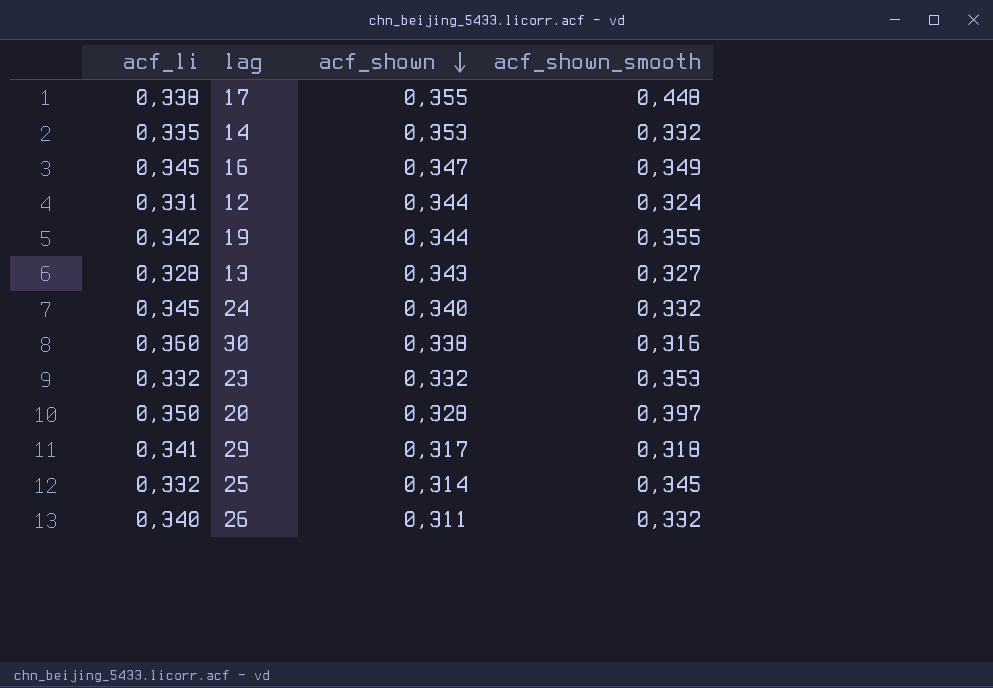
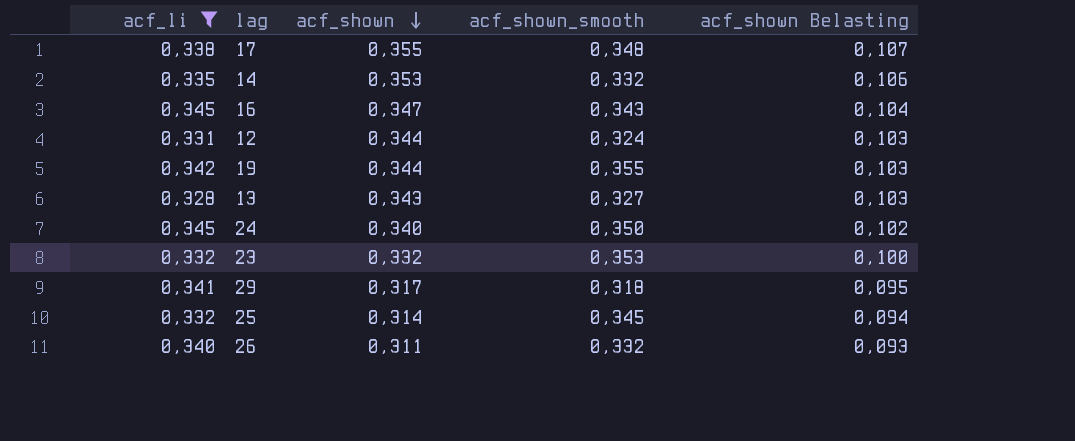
filter: none -> acf_li <= 0,345
column acf_shown Belasting | formula: none -> [acf_shown] * 0,3
17 | acf_shown_smooth: 0,448 -> 0,348
16 | acf_shown_smooth: 0,349 -> 0,343
24 | acf_shown_smooth: 0,332 -> 0,350

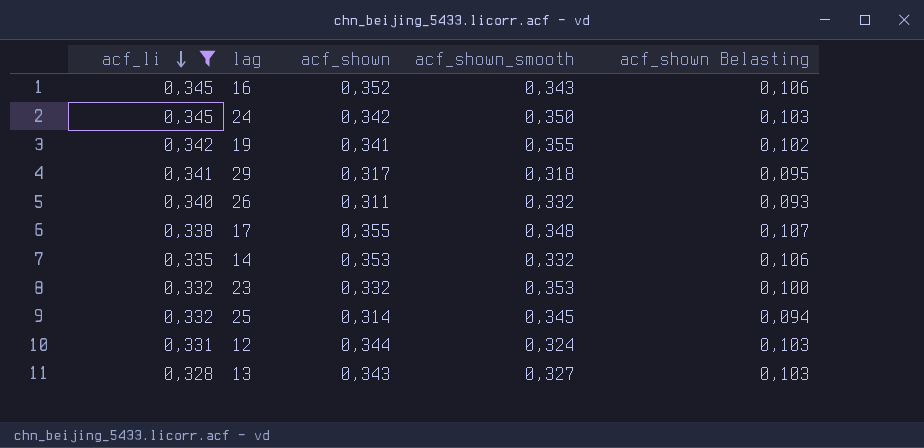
row order: acf_shown descending -> acf_li descending
16 | acf_shown: 0,347 -> 0,352
16 | acf_shown Belasting: 0,104 -> 0,106
24 | acf_shown: 0,340 -> 0,342
24 | acf_shown Belasting: 0,102 -> 0,103
19 | acf_shown: 0,344 -> 0,341
19 | acf_shown Belasting: 0,103 -> 0,102

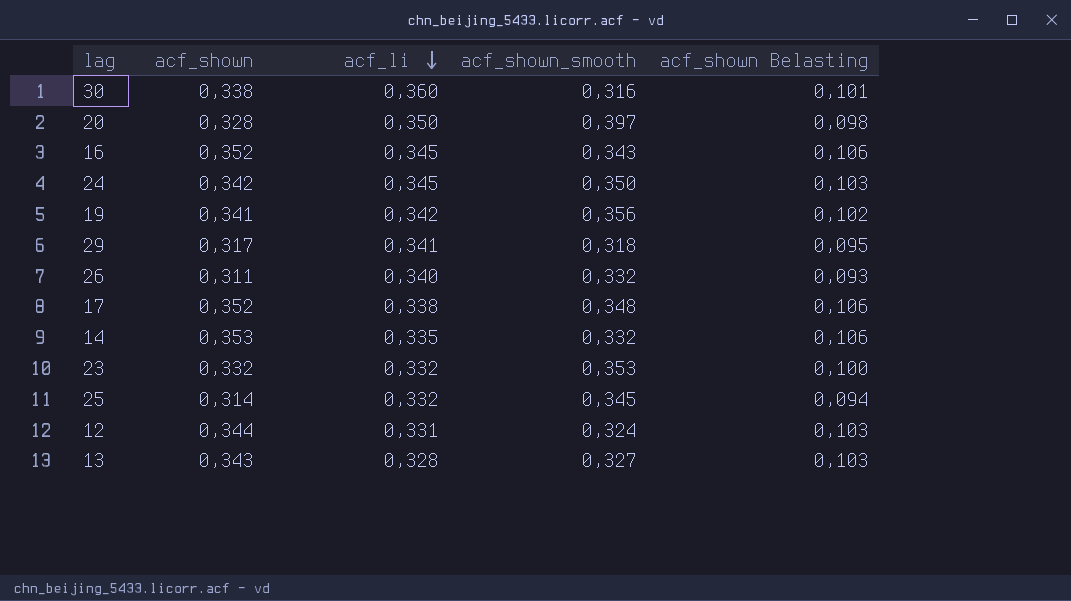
filter: acf_li <= 0,345 -> none
column acf_li | position: 1 -> 3
19 | acf_shown_smooth: 0,355 -> 0,356
17 | acf_shown: 0,355 -> 0,352
17 | acf_shown Belasting: 0,107 -> 0,106

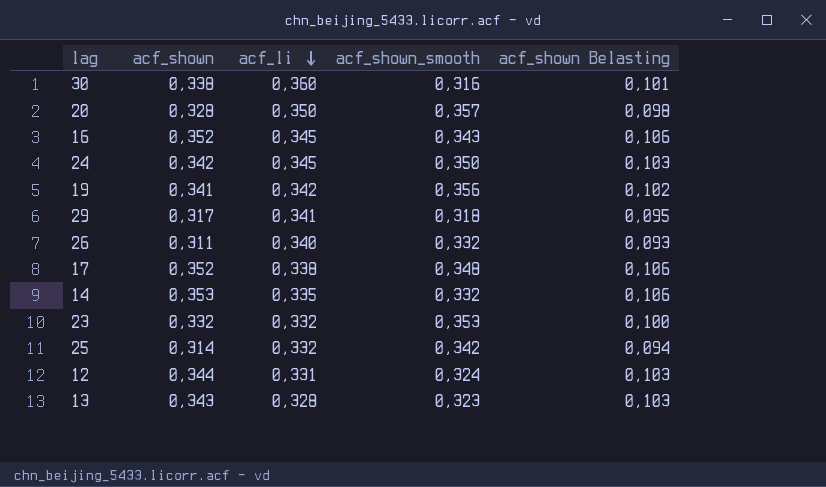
20 | acf_shown_smooth: 0,397 -> 0,357
25 | acf_shown_smooth: 0,345 -> 0,342
13 | acf_shown_smooth: 0,327 -> 0,323

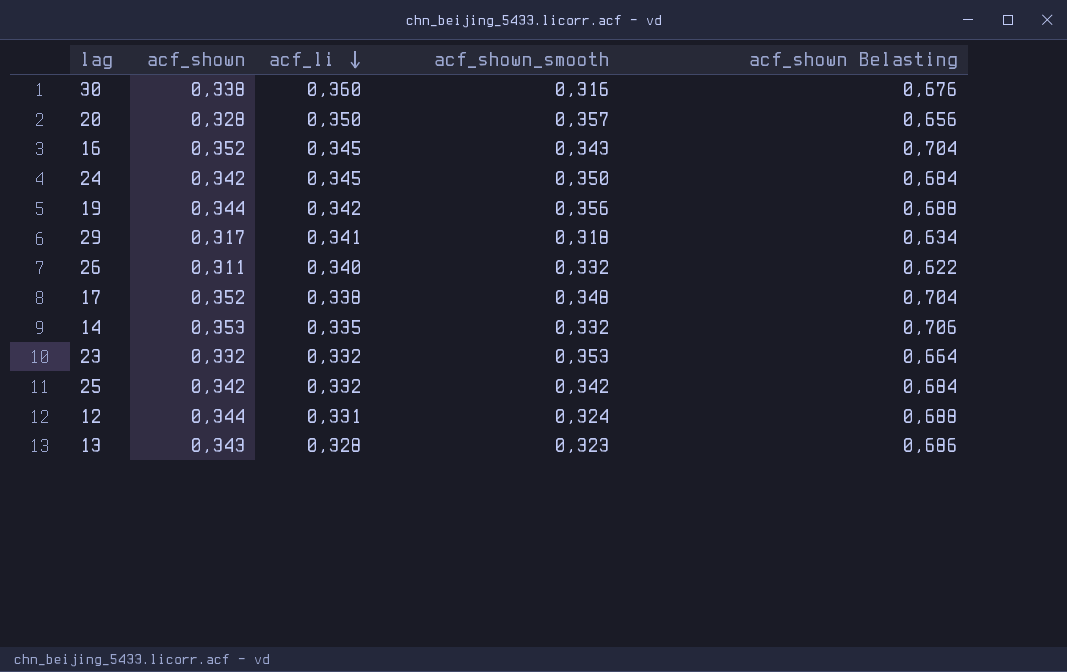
column acf_shown Belasting | formula: [acf_shown] * 0,3 -> [acf_shown] * 2
19 | acf_shown: 0,341 -> 0,344
25 | acf_shown: 0,314 -> 0,342

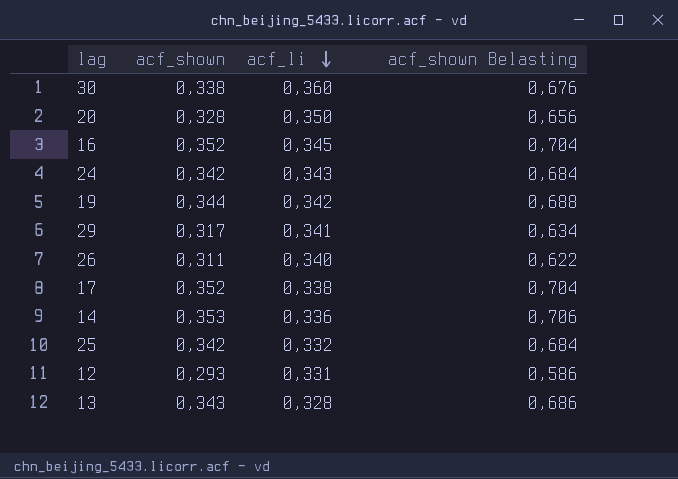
column acf_shown_smooth | position: 4 -> none
row 23: 0,332 | 0,332 | 0,353 | 0,664 -> none
24 | acf_li: 0,345 -> 0,343
14 | acf_li: 0,335 -> 0,336
12 | acf_shown: 0,344 -> 0,293
12 | acf_shown Belasting: 0,688 -> 0,586

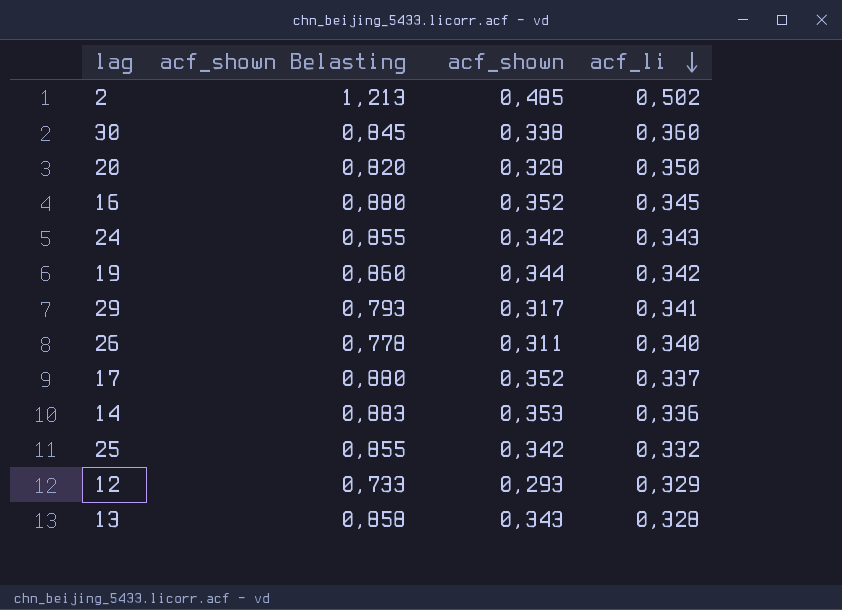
column acf_shown Belasting | formula: [acf_shown] * 2 -> [acf_shown] * 2,5
column acf_shown Belasting | position: 4 -> 2
row 2: none -> 1,213 | 0,485 | 0,502
17 | acf_li: 0,338 -> 0,337
12 | acf_li: 0,331 -> 0,329

